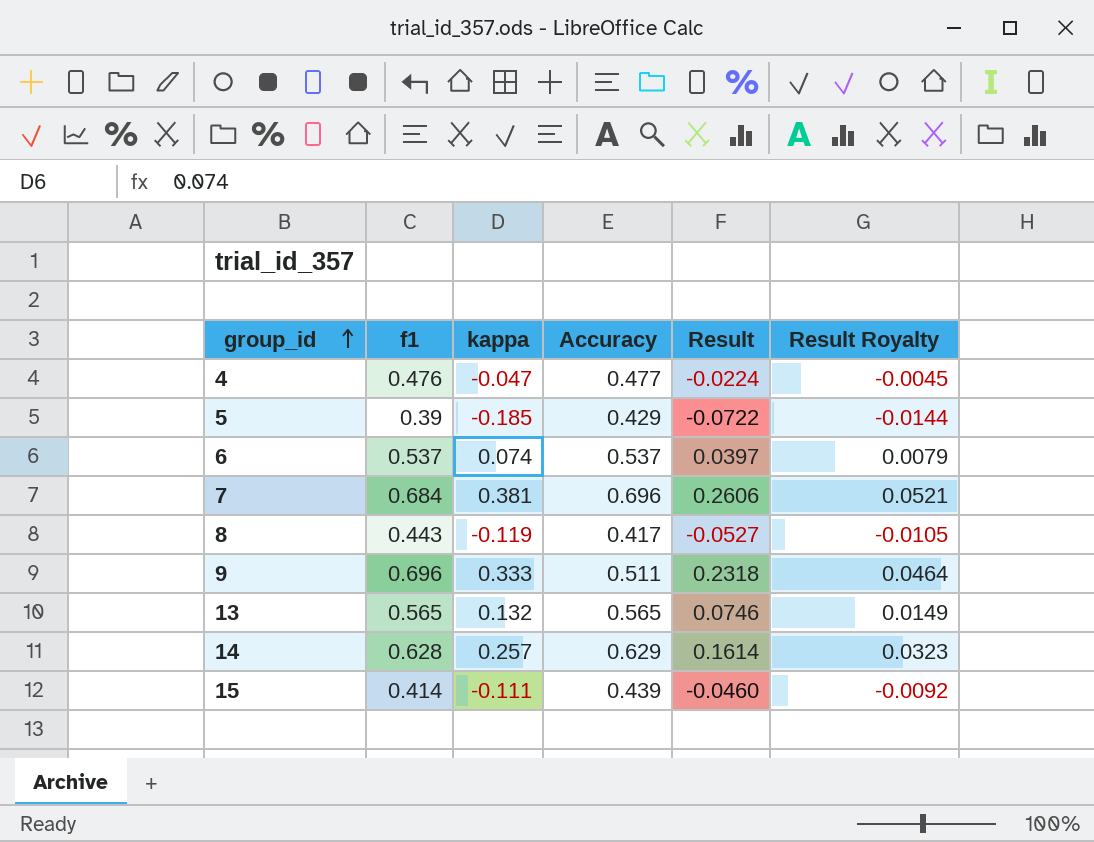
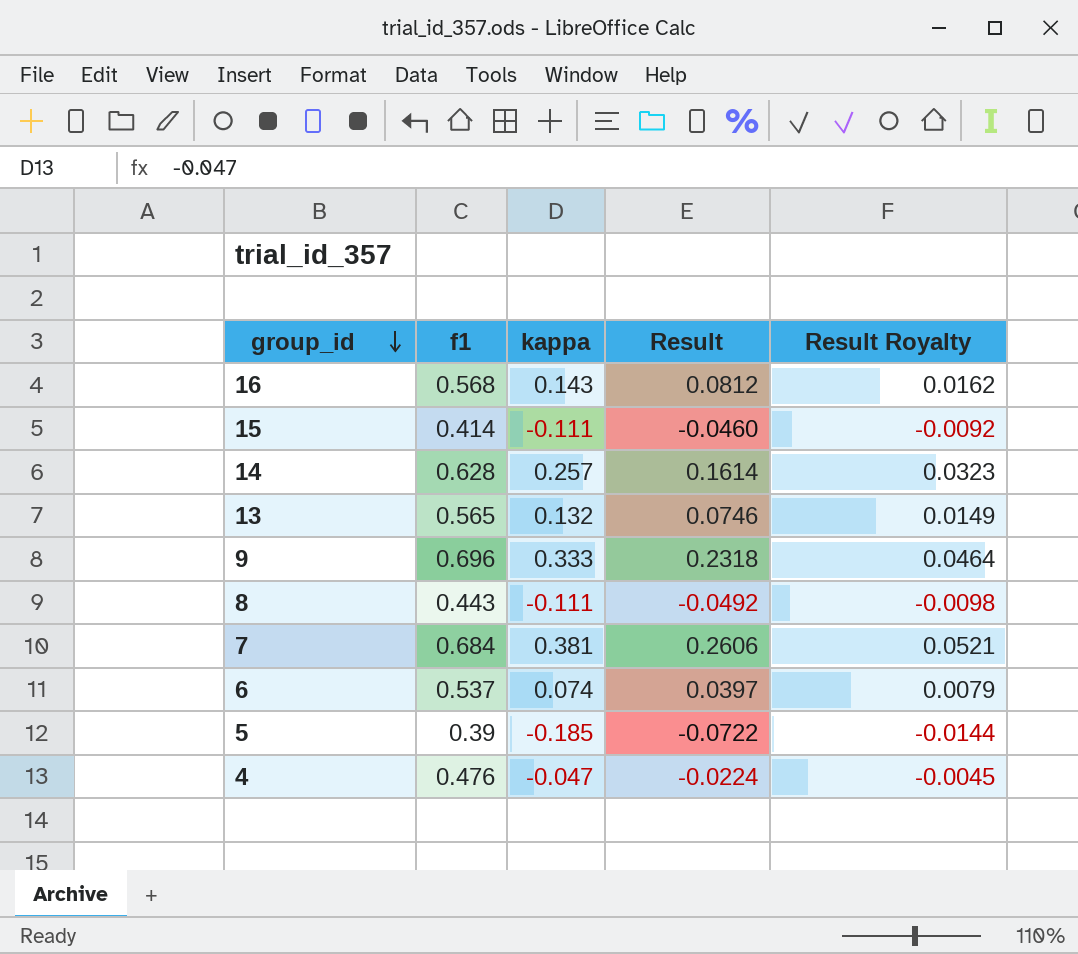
row order: group_id ascending -> group_id descending
column Accuracy | position: 4 -> none
row 16: none -> 0.568 | 0.143 | 0.0812 | 0.0162
8 | kappa: -0.119 -> -0.111
8 | Result: -0.0527 -> -0.0492
8 | Result Royalty: -0.0105 -> -0.0098

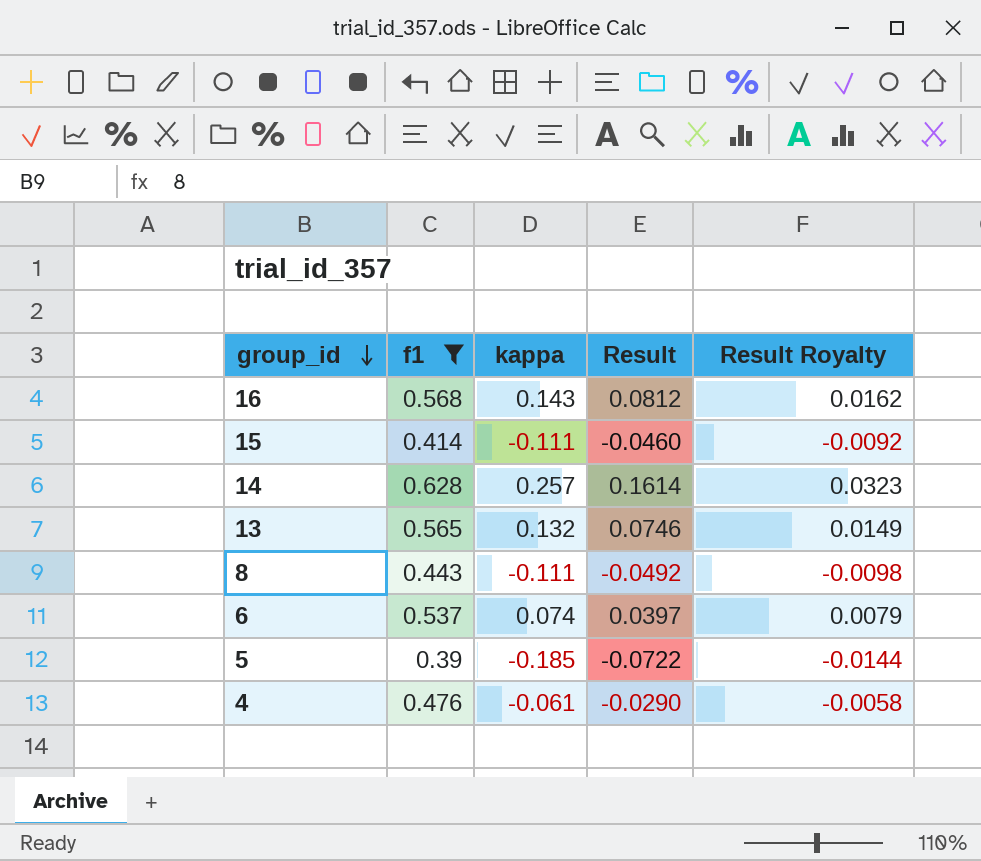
filter: none -> f1 <= 0.628
4 | kappa: -0.047 -> -0.061
4 | Result: -0.0224 -> -0.0290
4 | Result Royalty: -0.0045 -> -0.0058

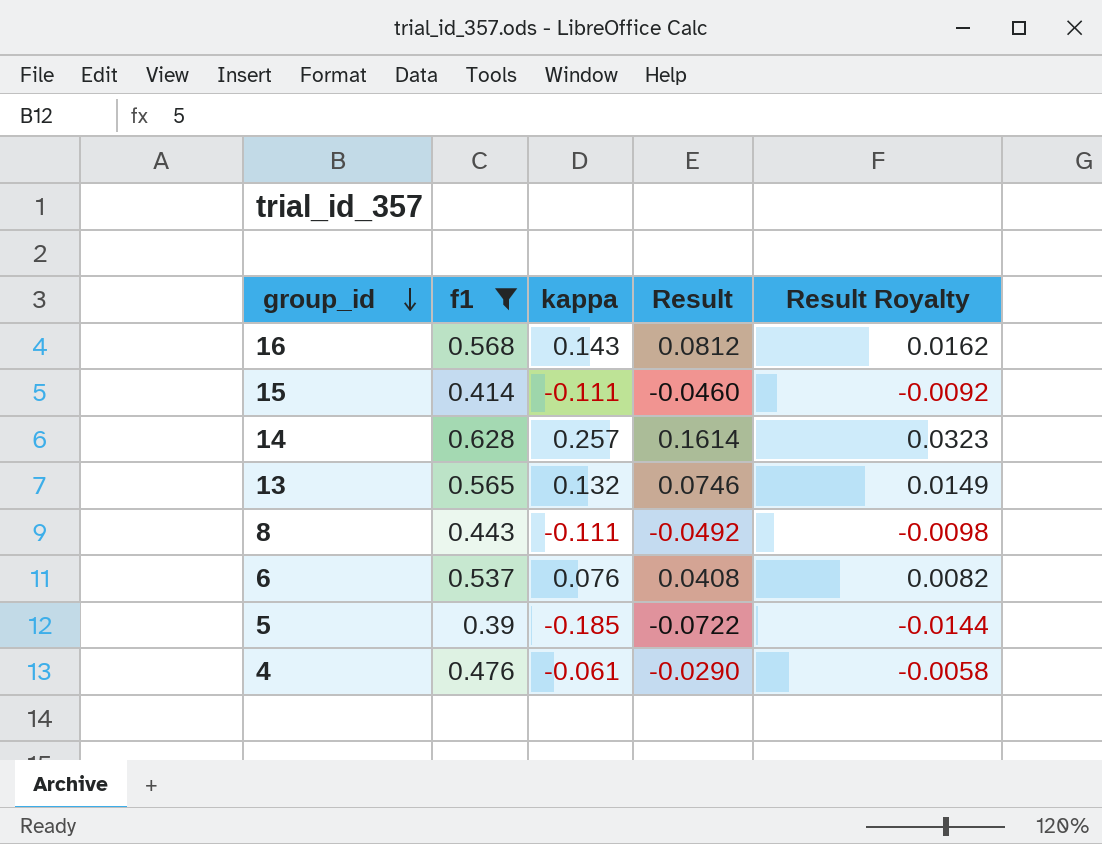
6 | kappa: 0.074 -> 0.076
6 | Result: 0.0397 -> 0.0408
6 | Result Royalty: 0.0079 -> 0.0082

